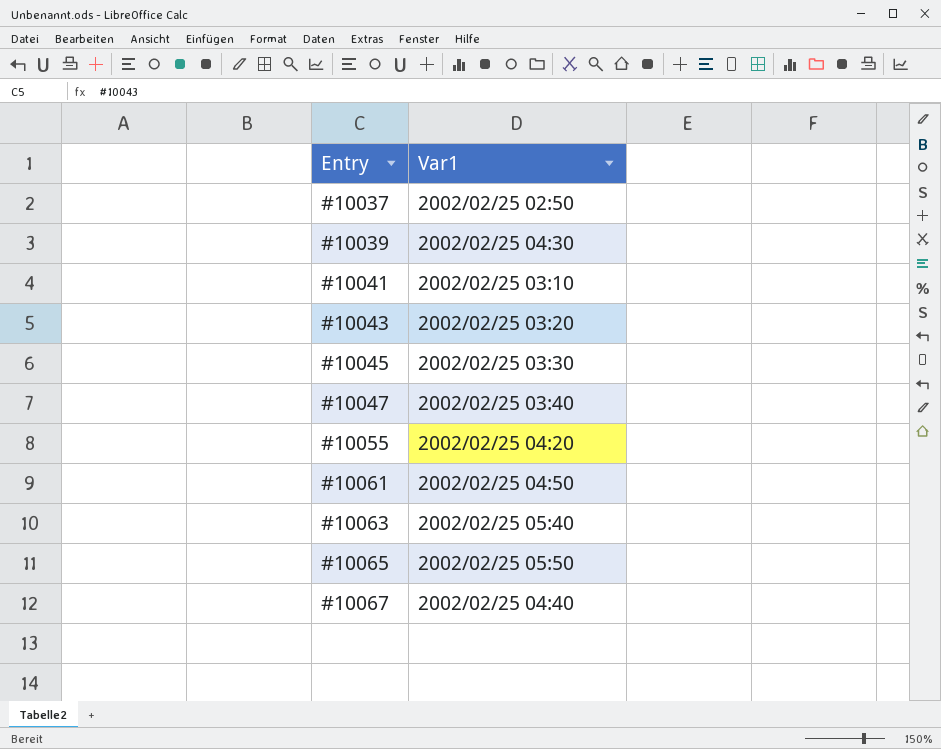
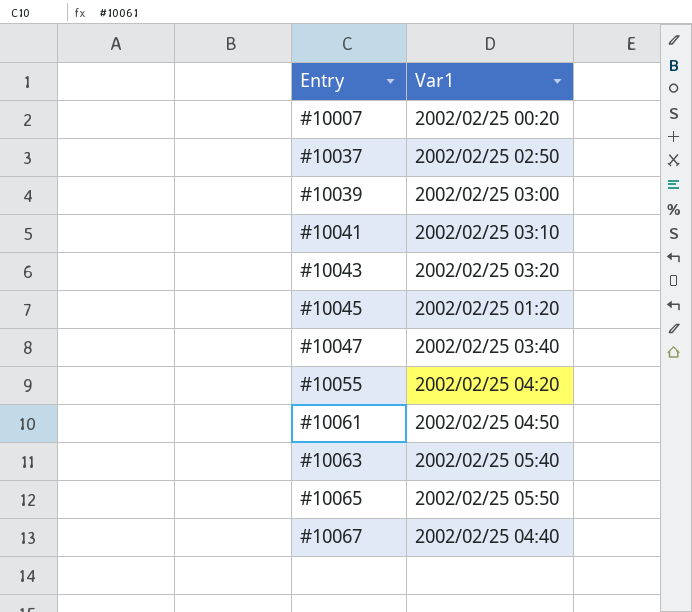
row #10007: none -> 2002/02/25 00:20
#10039 | Var1: 2002/02/25 04:30 -> 2002/02/25 03:00
#10045 | Var1: 2002/02/25 03:30 -> 2002/02/25 01:20

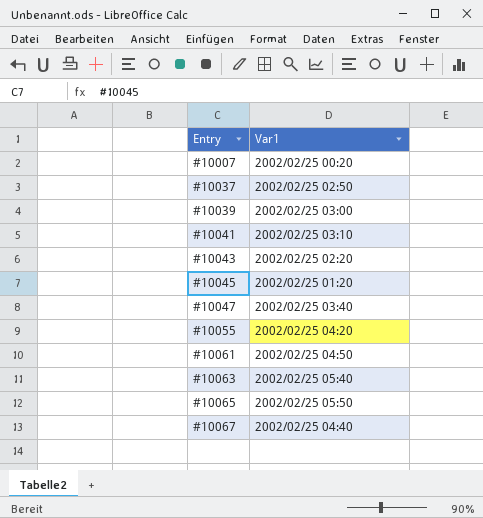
#10043 | Var1: 2002/02/25 03:20 -> 2002/02/25 02:20

